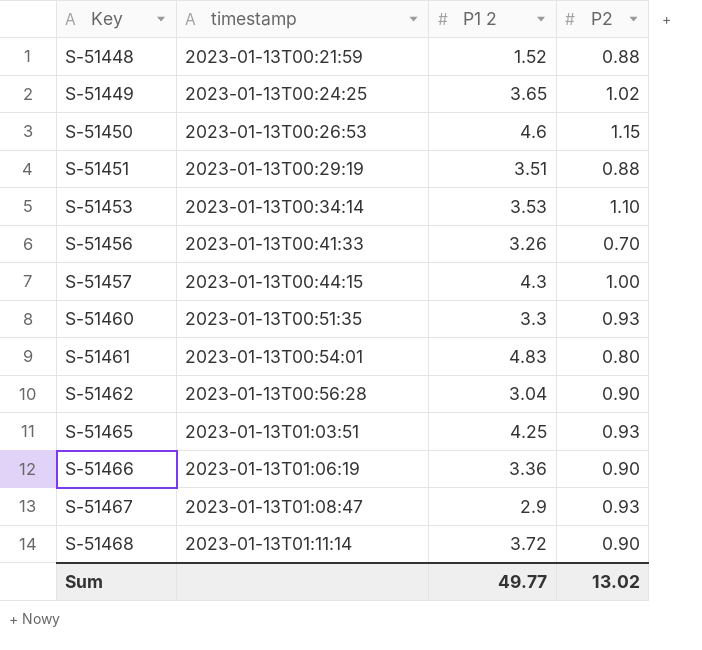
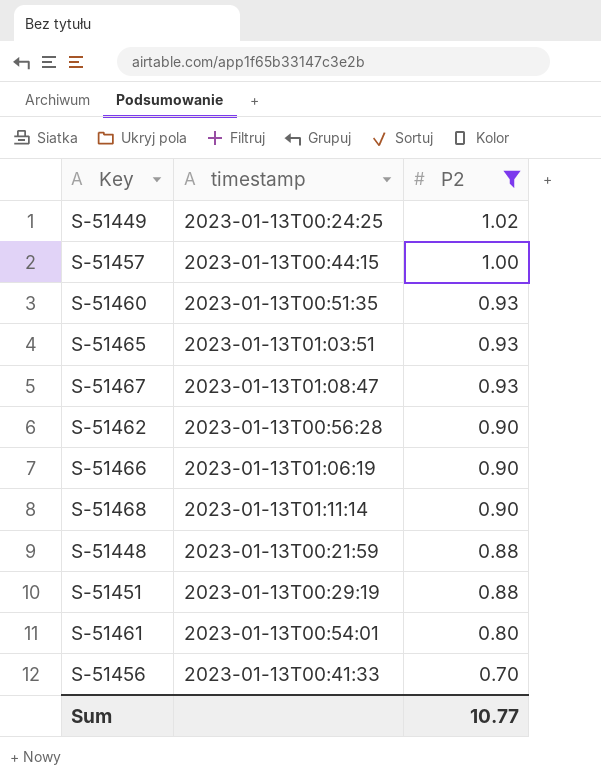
filter: none -> P2 <= 1.02
row order: Key ascending -> P2 descending
column P1 2 | position: 3 -> none
Sum | P2: 13.02 -> 10.77

